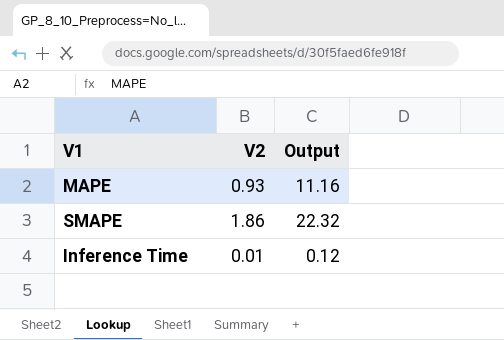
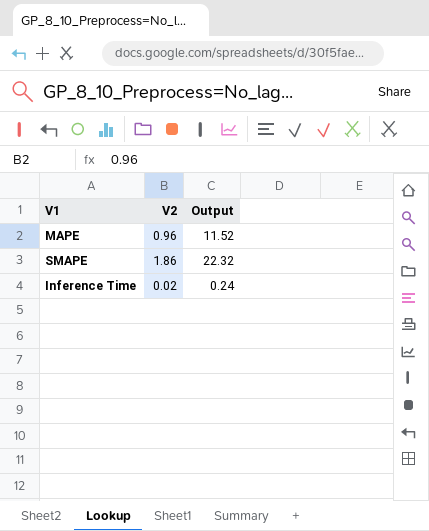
MAPE | V2: 0.93 -> 0.96
MAPE | Output: 11.16 -> 11.52
Inference Time | V2: 0.01 -> 0.02
Inference Time | Output: 0.12 -> 0.24

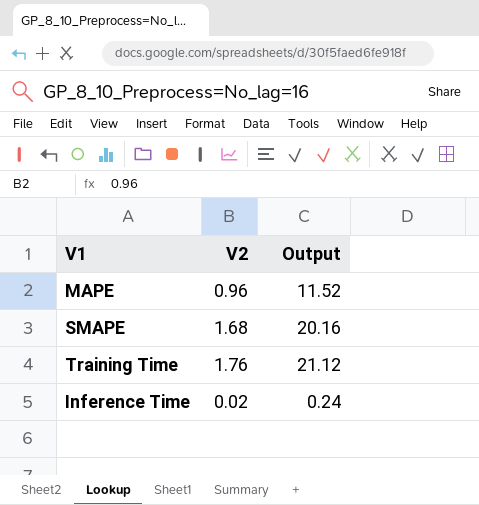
SMAPE | V2: 1.86 -> 1.68
SMAPE | Output: 22.32 -> 20.16
row Training Time: none -> 1.76 | 21.12

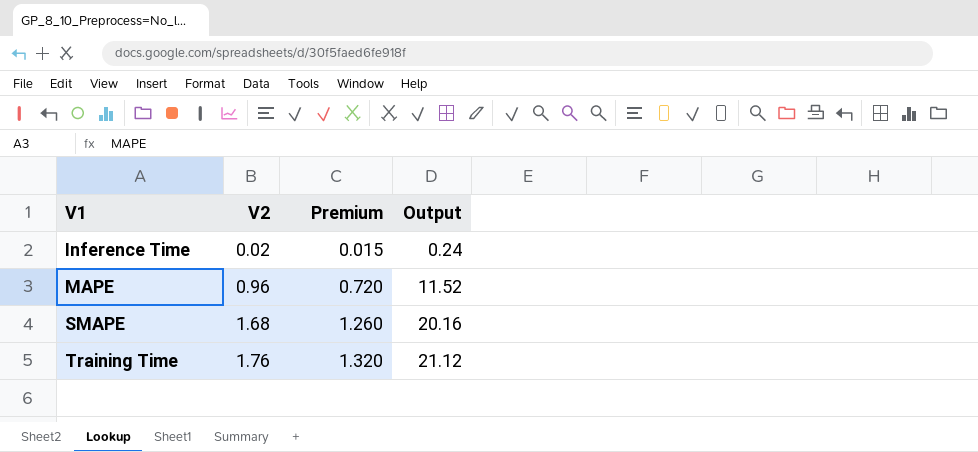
row order: none -> V1 ascending
column Premium | formula: none -> [V2] * 0.75

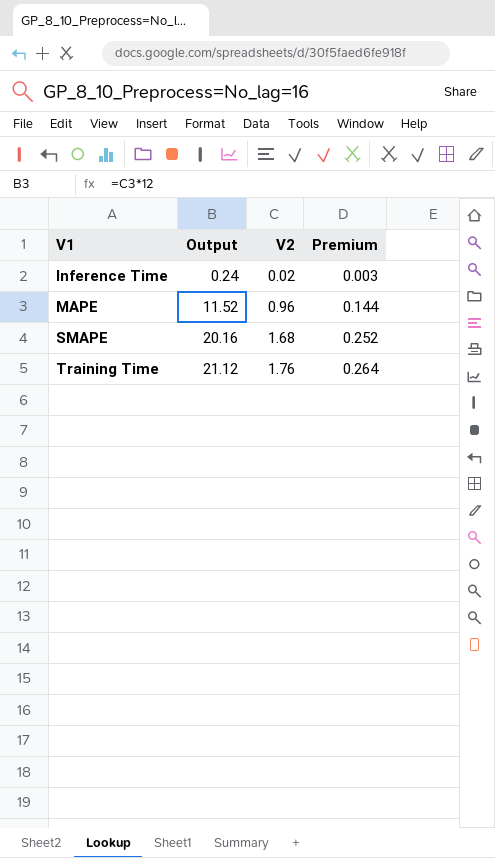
column Output | position: 4 -> 2
column Premium | formula: [V2] * 0.75 -> [V2] * 0.15

